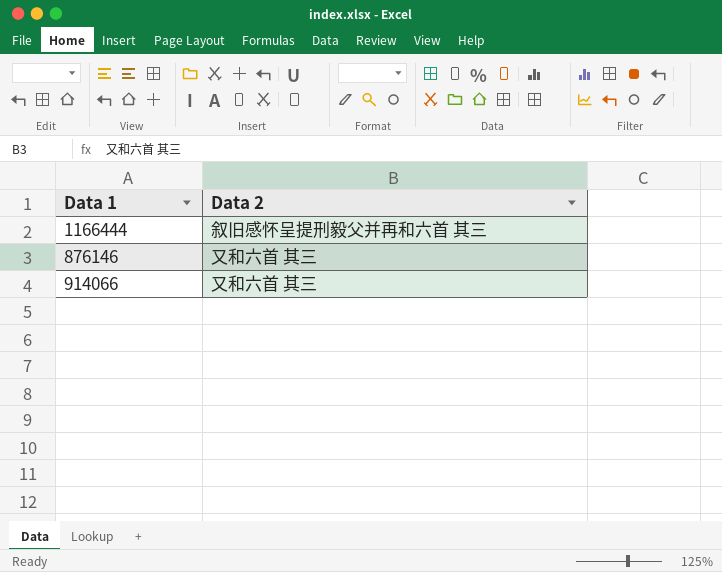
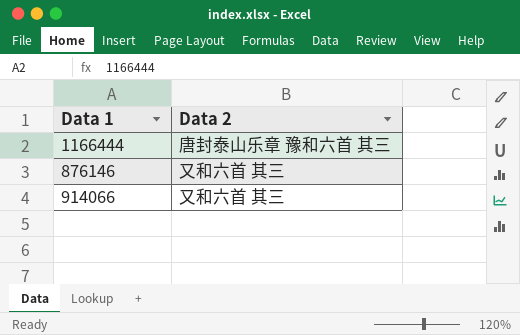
1166444 | Data 2: 叙旧感怀呈提刑毅父并再和六首 其三 -> 唐封泰山乐章 豫和六首 其三

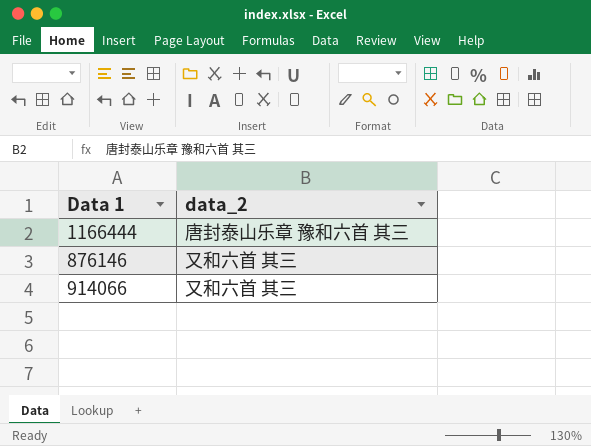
column name: Data 2 -> data_2

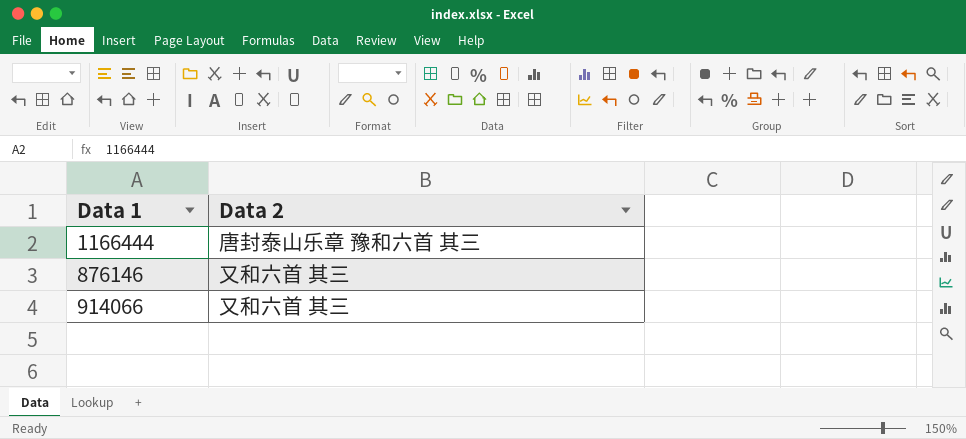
column name: data_2 -> Data 2

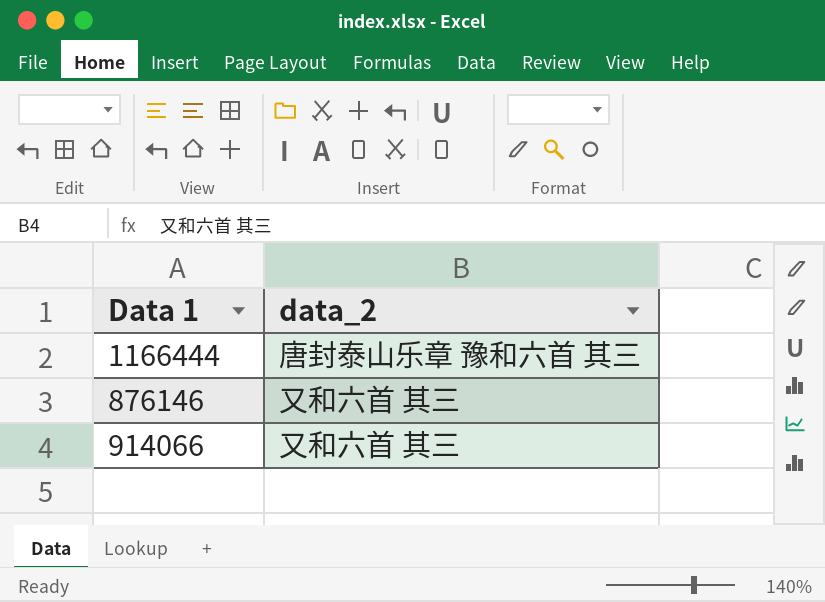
column name: Data 2 -> data_2

